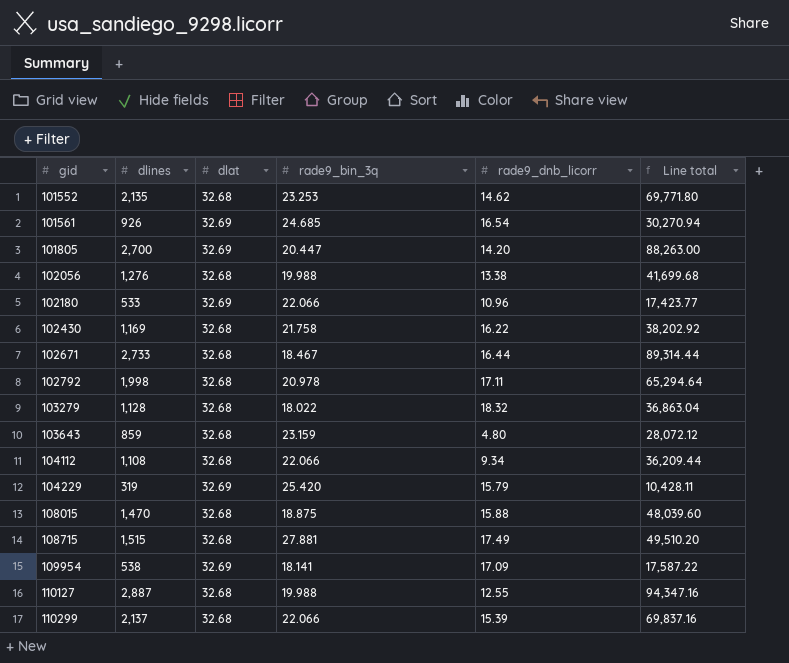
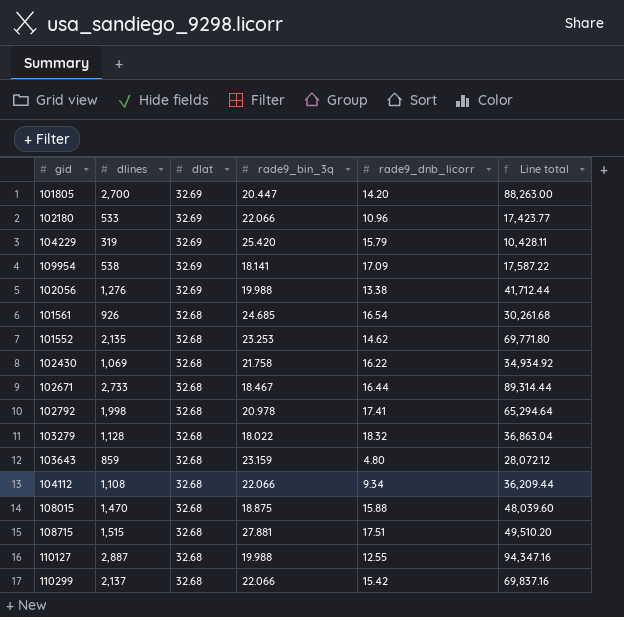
row order: gid ascending -> dlat descending
102056 | dlat: 32.68 -> 32.69
102056 | Line total: 41,699.68 -> 41,712.44
101561 | dlat: 32.69 -> 32.68
101561 | Line total: 30,270.94 -> 30,261.68
102430 | dlines: 1,169 -> 1,069
102430 | Line total: 38,202.92 -> 34,934.92
102792 | rade9_dnb_licorr: 17.11 -> 17.41
108715 | rade9_dnb_licorr: 17.49 -> 17.51
110299 | rade9_dnb_licorr: 15.39 -> 15.42

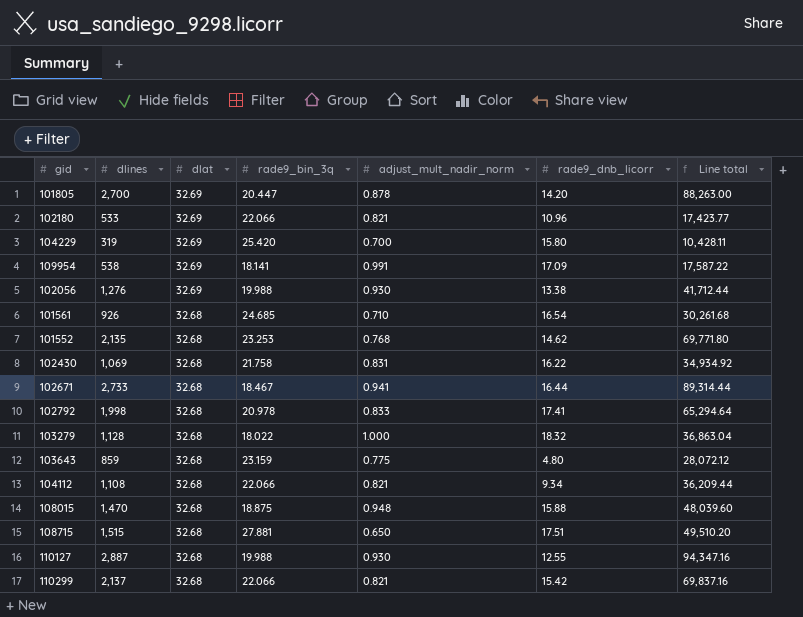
column adjust_mult_nadir_norm | position: none -> 5
104229 | rade9_dnb_licorr: 15.79 -> 15.80

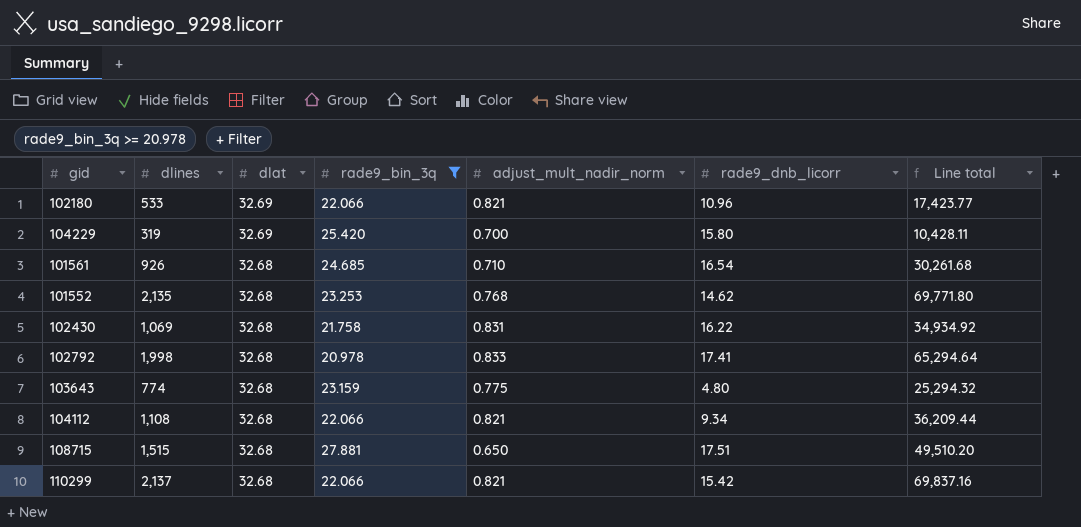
filter: none -> rade9_bin_3q >= 20.978
103643 | dlines: 859 -> 774
103643 | Line total: 28,072.12 -> 25,294.32

